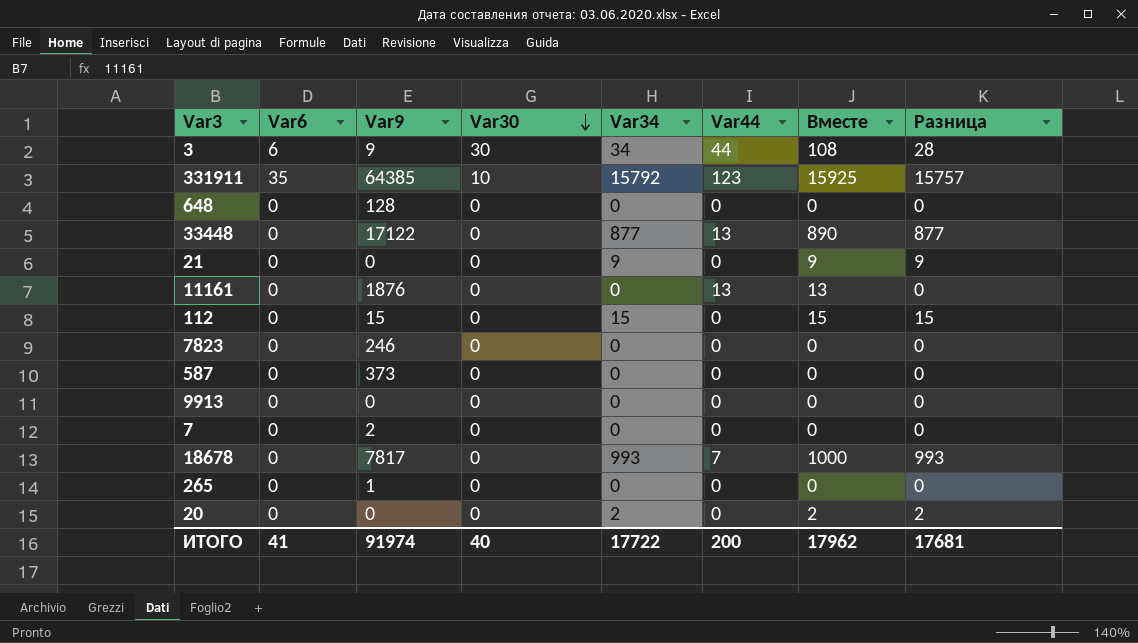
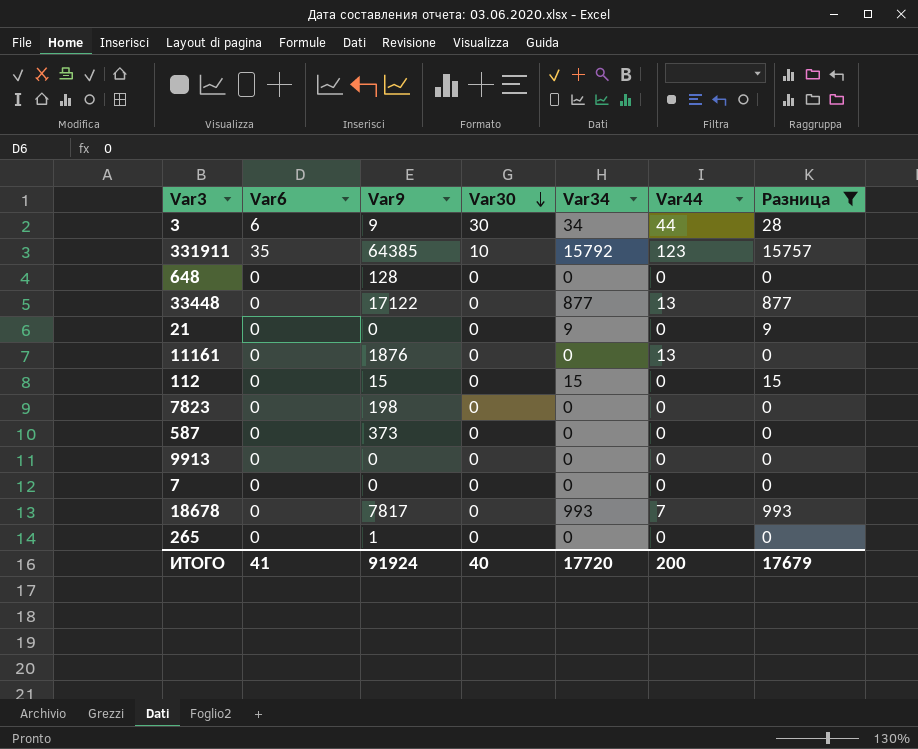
filter: none -> Разница != 2
column Вместе | formula: [Var30] + [Var34] + [Var44] -> none
7823 | Var9: 246 -> 198
7 | Var9: 2 -> 0
ИТОГО | Var9: 91974 -> 91924
ИТОГО | Var34: 17722 -> 17720
ИТОГО | Разница: 17681 -> 17679

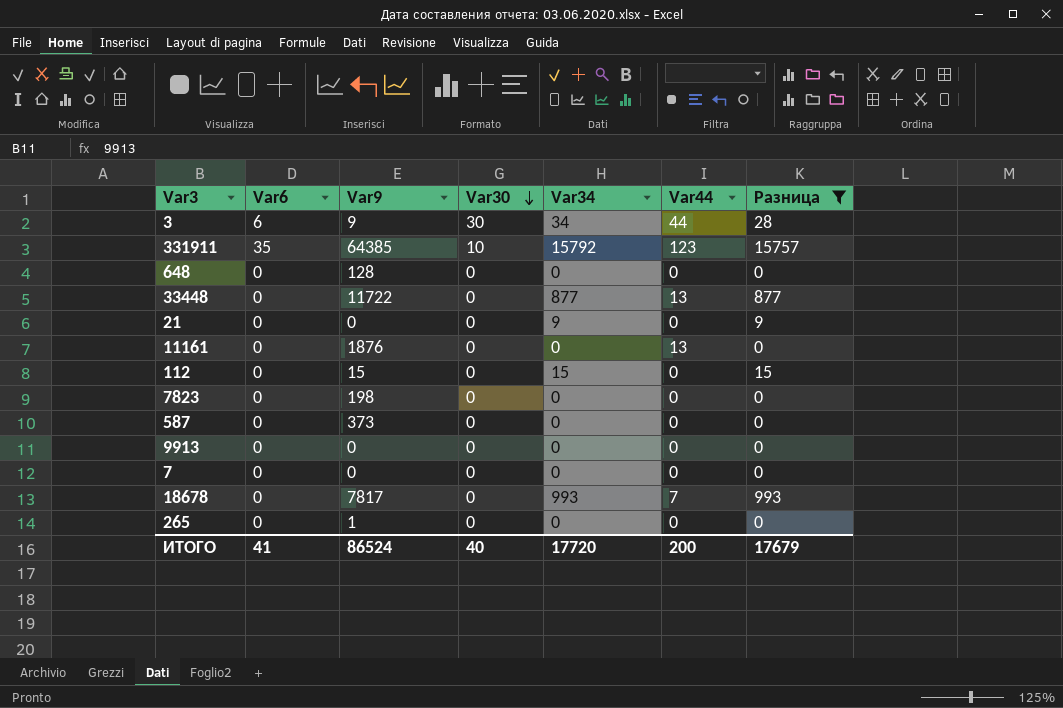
33448 | Var9: 17122 -> 11722
ИТОГО | Var9: 91924 -> 86524

